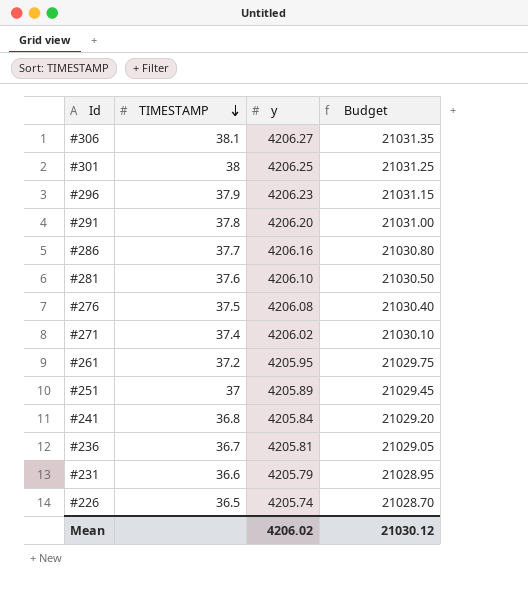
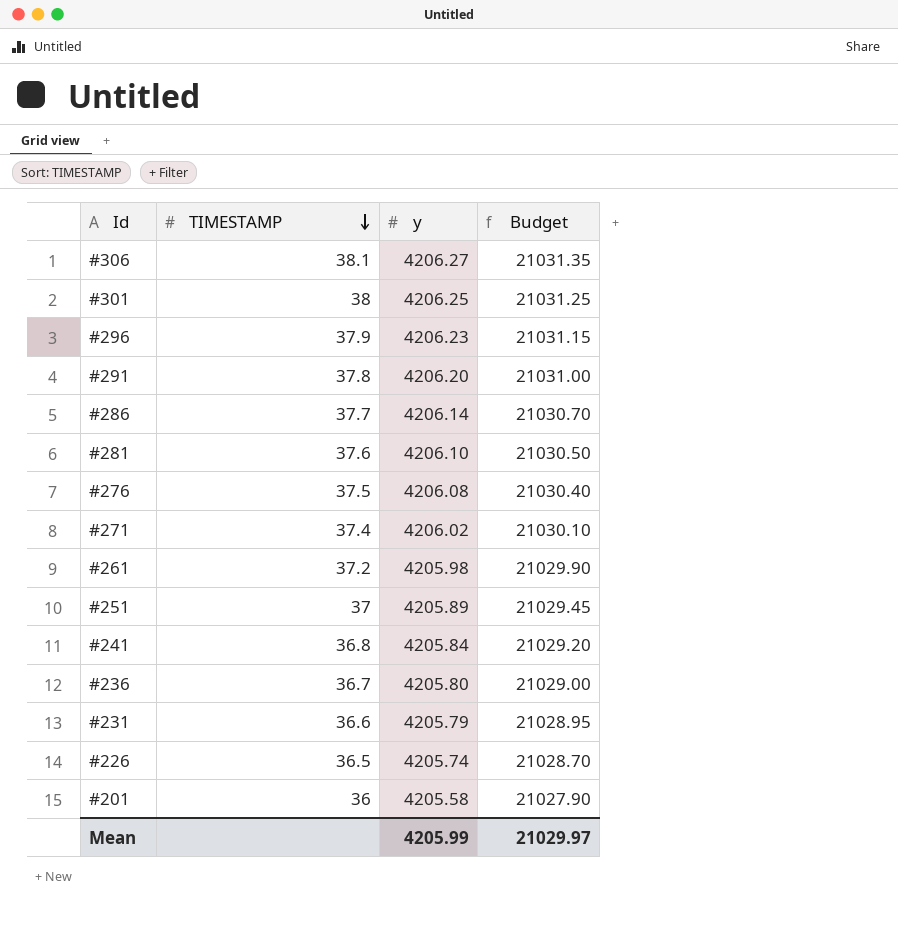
#286 | y: 4206.16 -> 4206.14
#286 | Budget: 21030.80 -> 21030.70
#261 | y: 4205.95 -> 4205.98
#261 | Budget: 21029.75 -> 21029.90
#236 | y: 4205.81 -> 4205.80
#236 | Budget: 21029.05 -> 21029.00
row #201: none -> 36 | 4205.58 | 21027.90
Mean | y: 4206.02 -> 4205.99
Mean | Budget: 21030.12 -> 21029.97

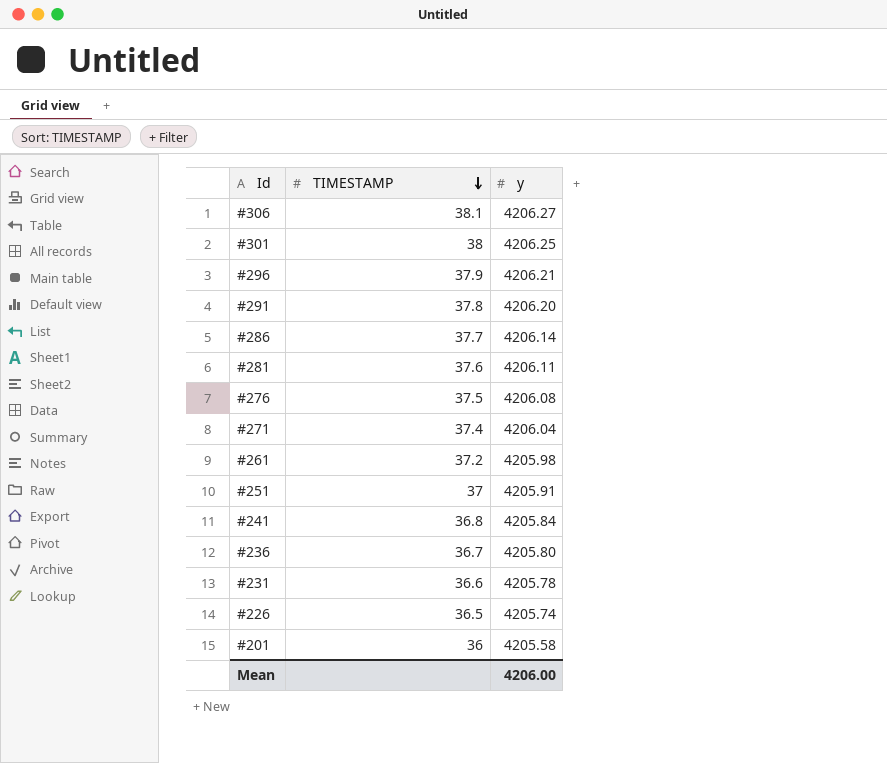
column Budget | formula: [y] * 5 -> none
#296 | y: 4206.23 -> 4206.21
#281 | y: 4206.10 -> 4206.11
#271 | y: 4206.02 -> 4206.04
#251 | y: 4205.89 -> 4205.91
#231 | y: 4205.79 -> 4205.78
Mean | y: 4205.99 -> 4206.00

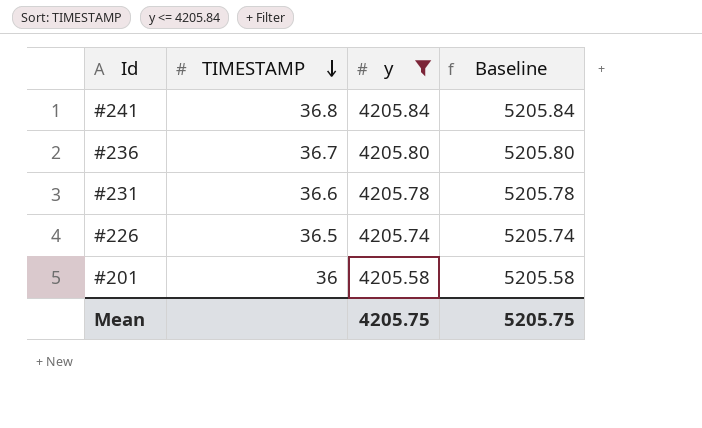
filter: none -> y <= 4205.84
column Baseline | formula: none -> [y] + 1000
Mean | y: 4206.00 -> 4205.75

